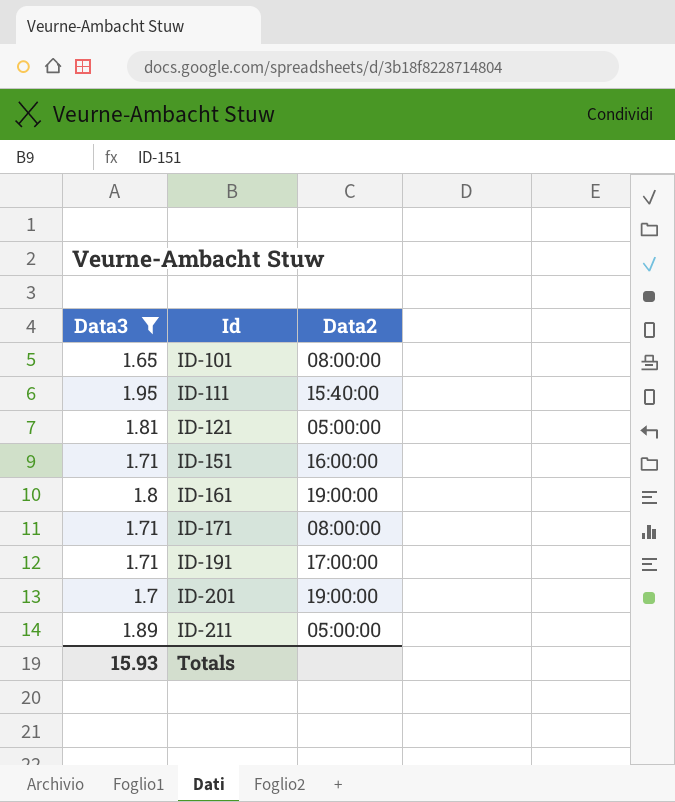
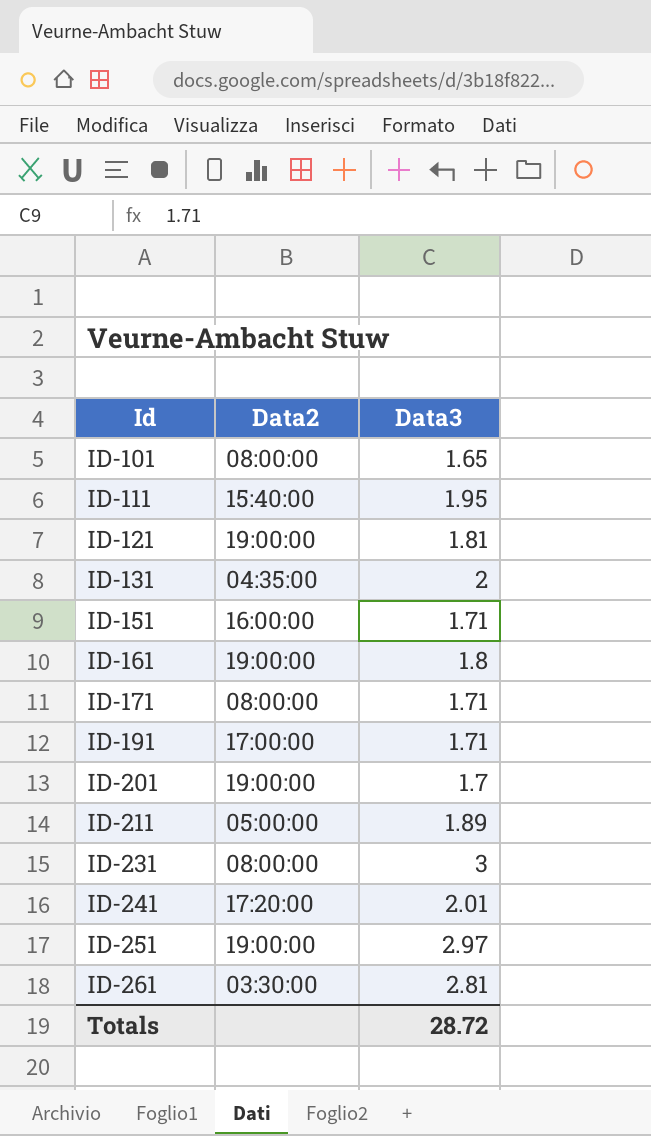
filter: Data3 <= 1.95 -> none
column Data3 | position: 1 -> 3
ID-121 | Data2: 05:00:00 -> 19:00:00
Totals | Data3: 15.93 -> 28.72

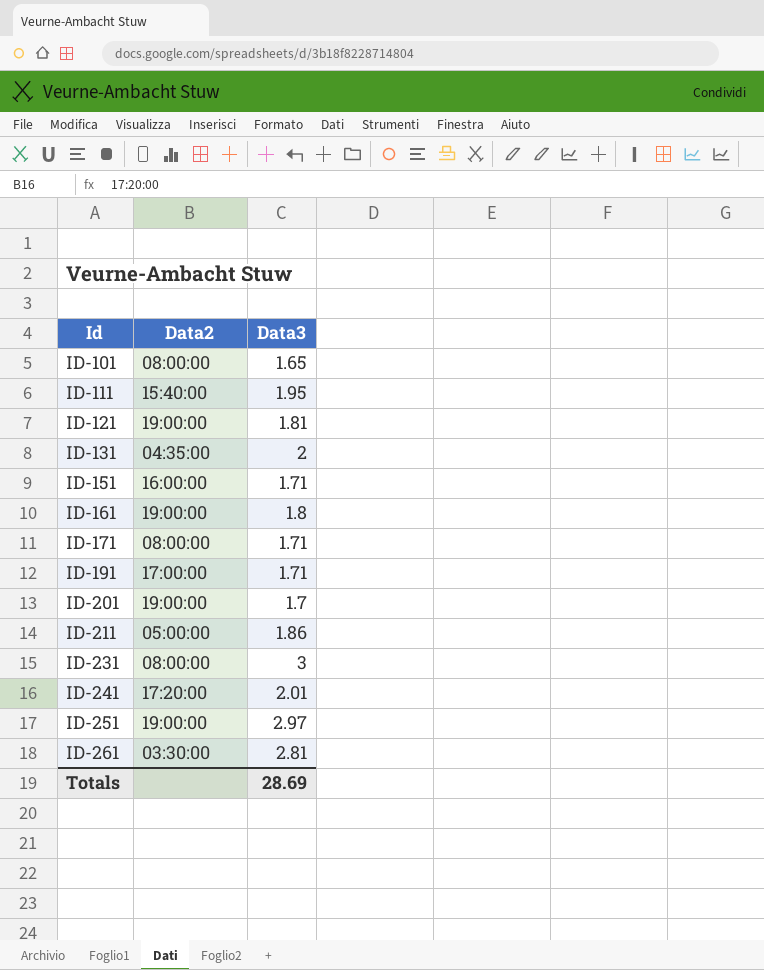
ID-211 | Data3: 1.89 -> 1.86
Totals | Data3: 28.72 -> 28.69

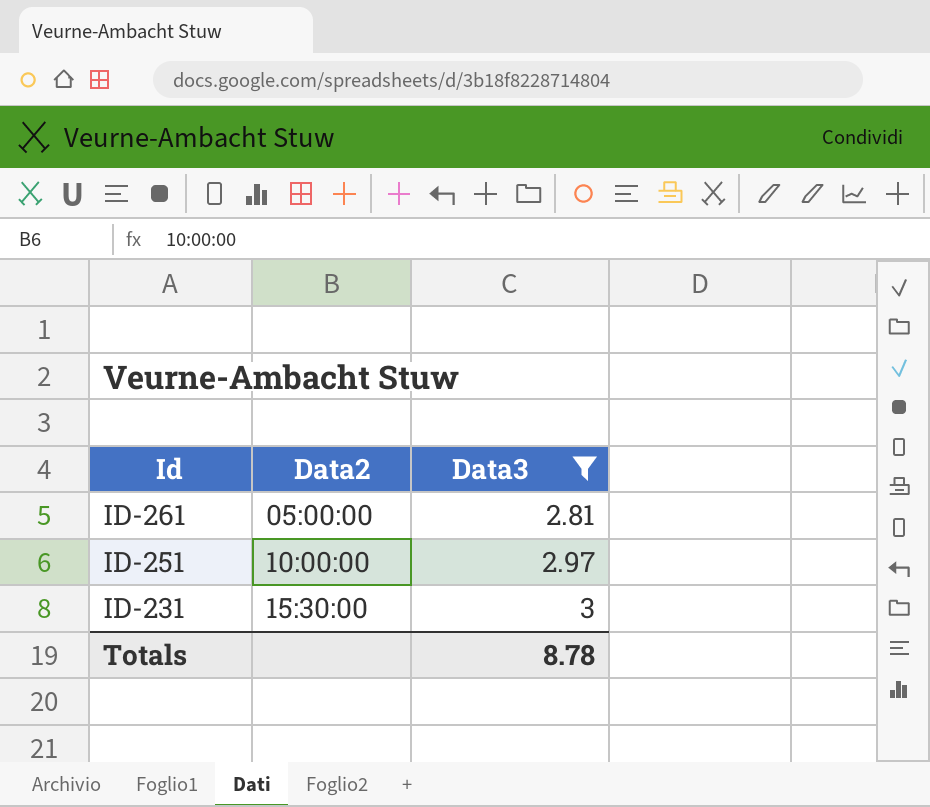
filter: none -> Data3 >= 2.81
row order: Id ascending -> Id descending
ID-261 | Data2: 03:30:00 -> 05:00:00
ID-251 | Data2: 19:00:00 -> 10:00:00
ID-231 | Data2: 08:00:00 -> 15:30:00
Totals | Data3: 28.69 -> 8.78

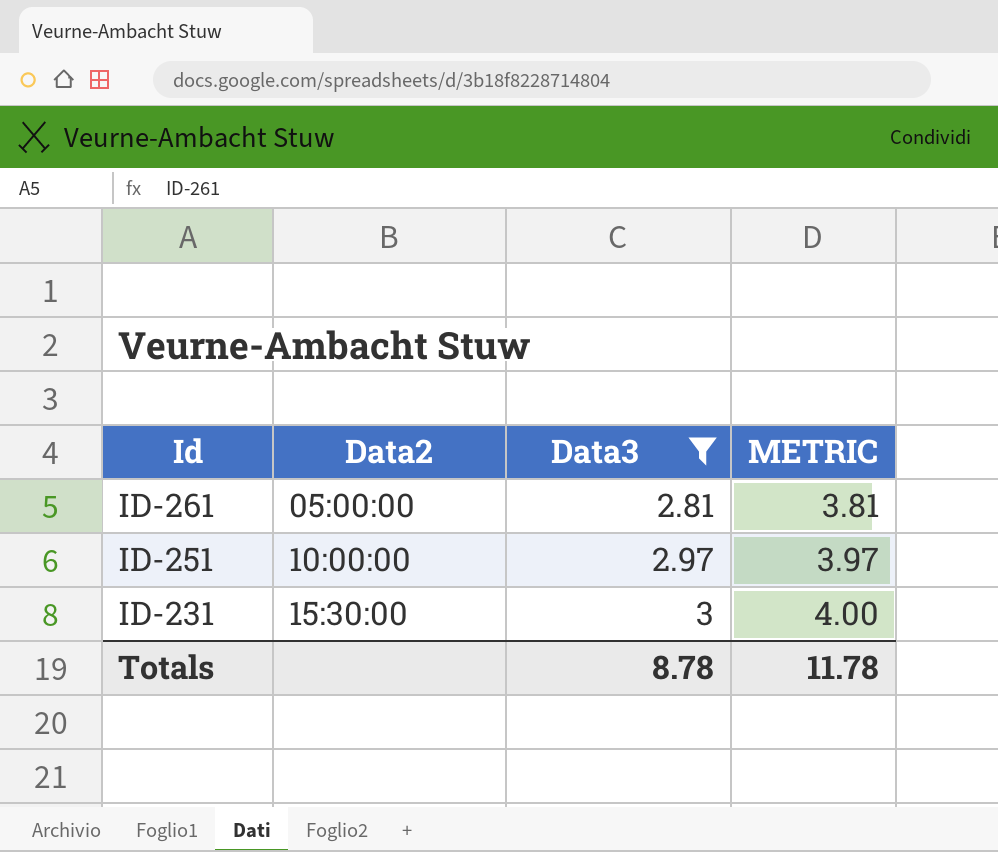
column METRIC | formula: none -> [Data3] + 1

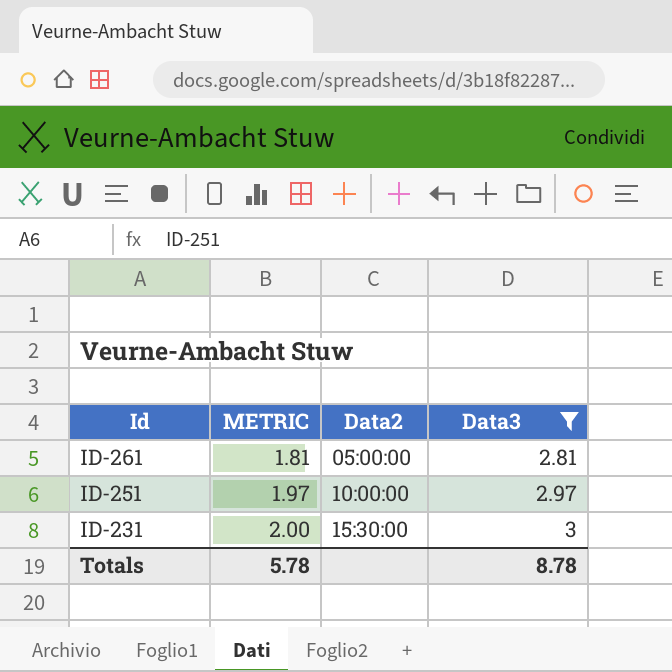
column METRIC | formula: [Data3] + 1 -> [Data3] - 1
column METRIC | position: 4 -> 2
Totals | METRIC: 11.78 -> 5.78

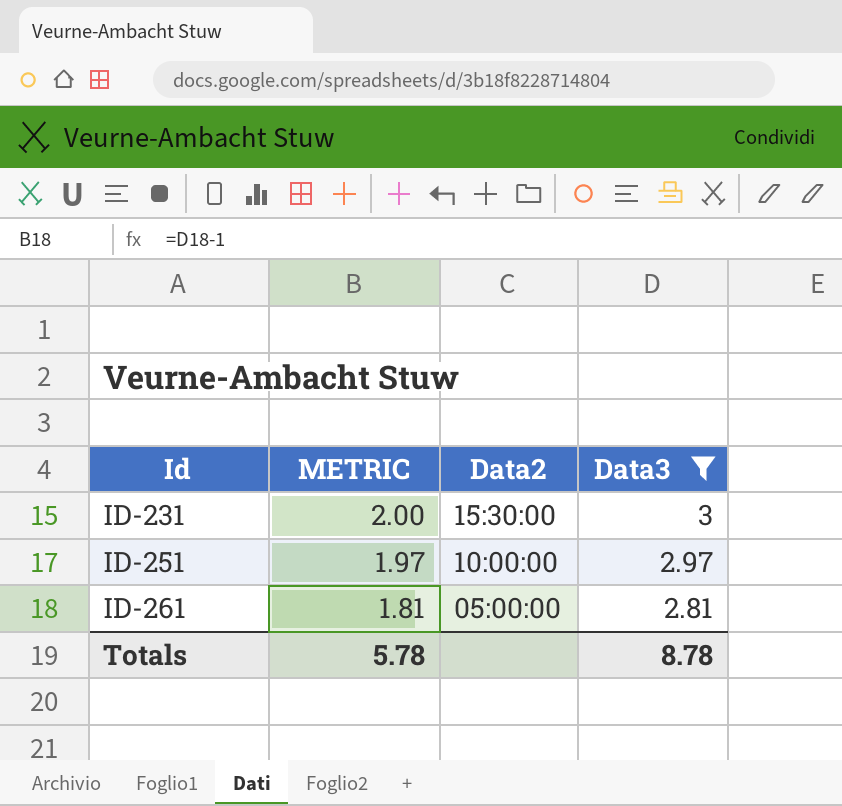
row order: Id descending -> Id ascending

